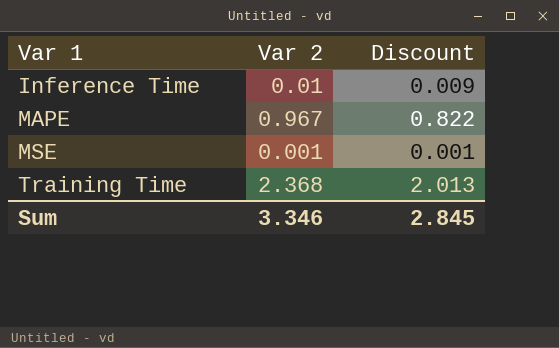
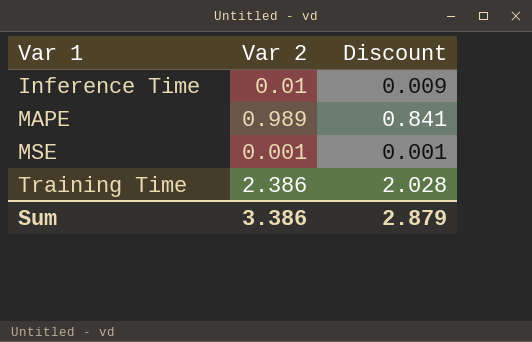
MAPE | Var 2: 0.967 -> 0.989
MAPE | Discount: 0.822 -> 0.841
Training Time | Var 2: 2.368 -> 2.386
Training Time | Discount: 2.013 -> 2.028
Sum | Var 2: 3.346 -> 3.386
Sum | Discount: 2.845 -> 2.879

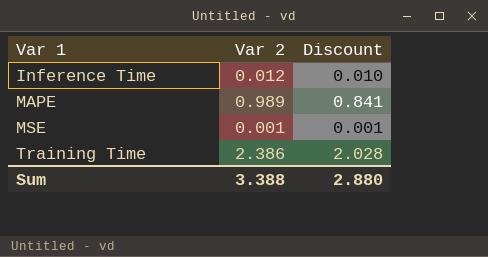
Inference Time | Var 2: 0.01 -> 0.012
Inference Time | Discount: 0.009 -> 0.010
Sum | Var 2: 3.386 -> 3.388
Sum | Discount: 2.879 -> 2.880

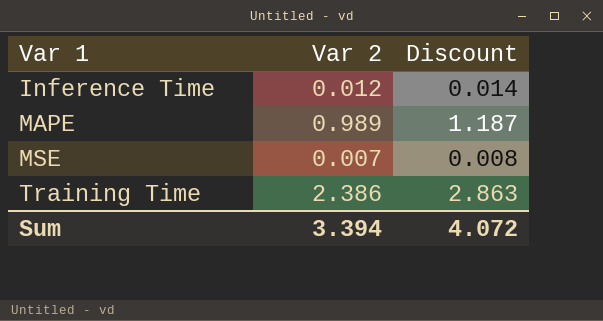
column Discount | formula: [Var 2] * 0.85 -> [Var 2] * 1.2
MSE | Var 2: 0.001 -> 0.007
Sum | Var 2: 3.388 -> 3.394
Sum | Discount: 2.880 -> 4.072

